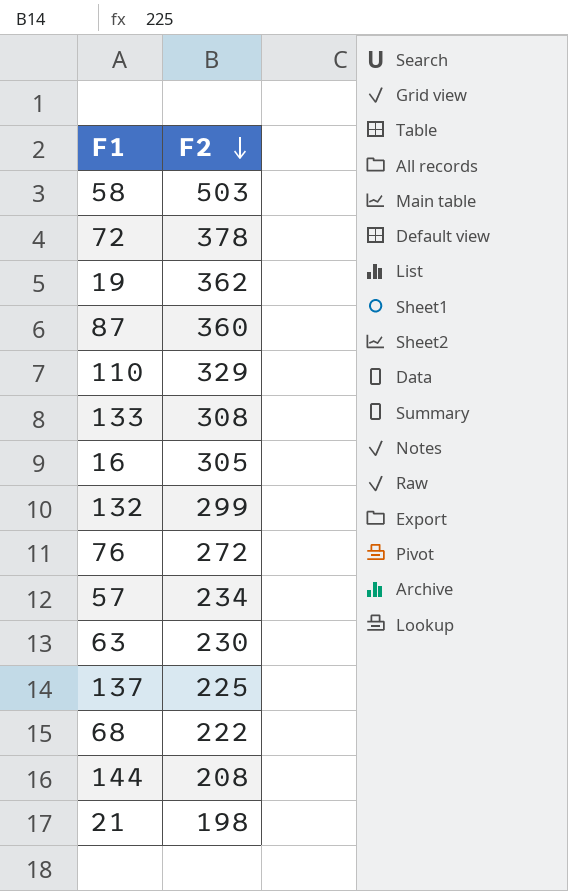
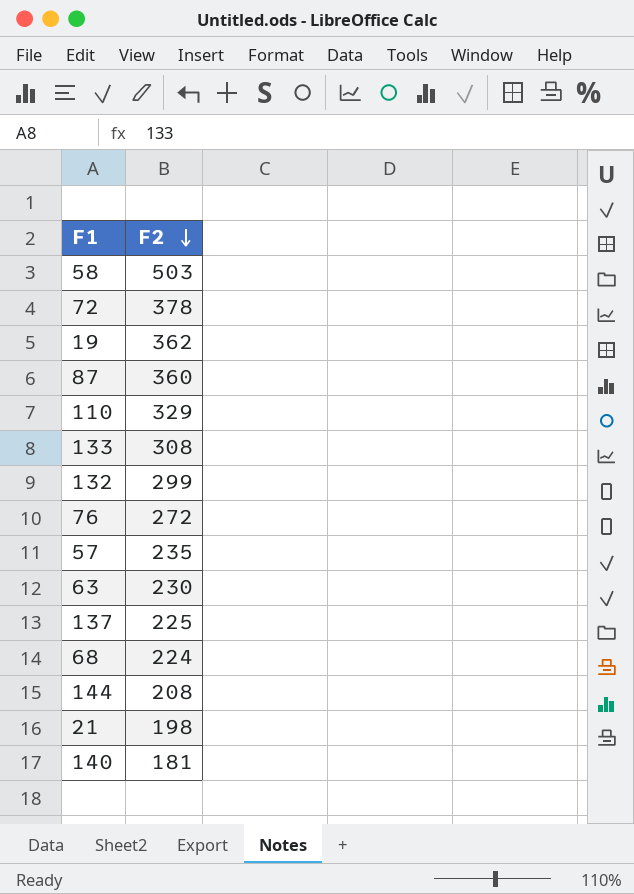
row 16: 305 -> none
57 | F2: 234 -> 235
68 | F2: 222 -> 224
row 140: none -> 181

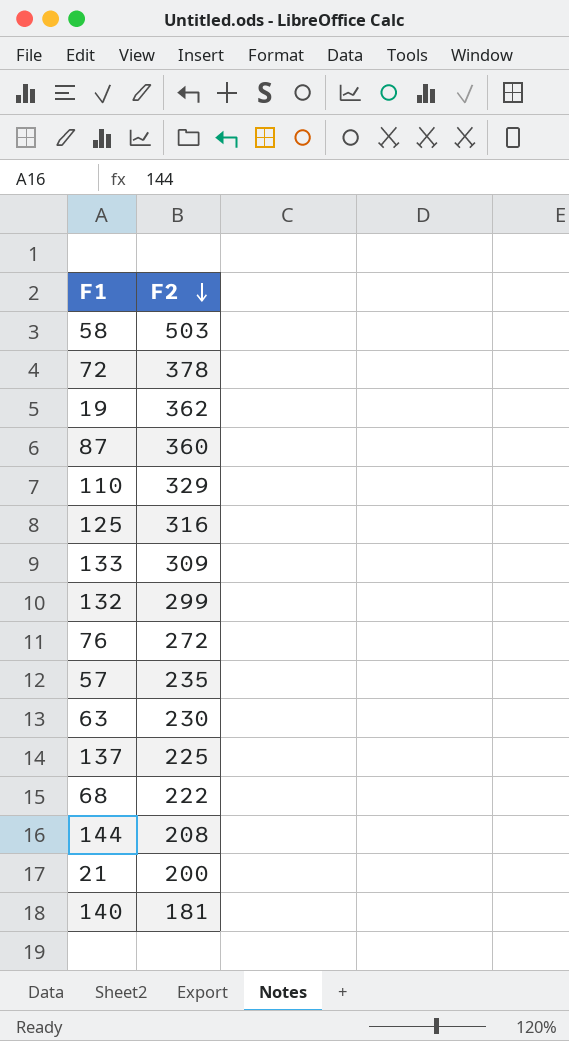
row 125: none -> 316
133 | F2: 308 -> 309
68 | F2: 224 -> 222
21 | F2: 198 -> 200

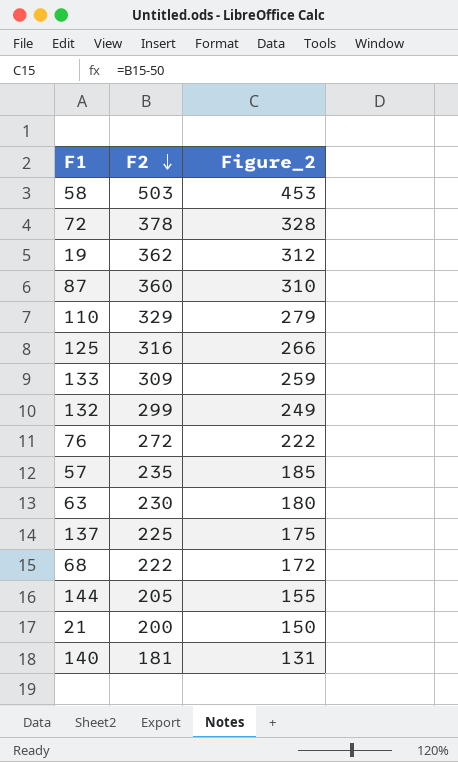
column Figure_2 | formula: none -> [F2] - 50
144 | F2: 208 -> 205

